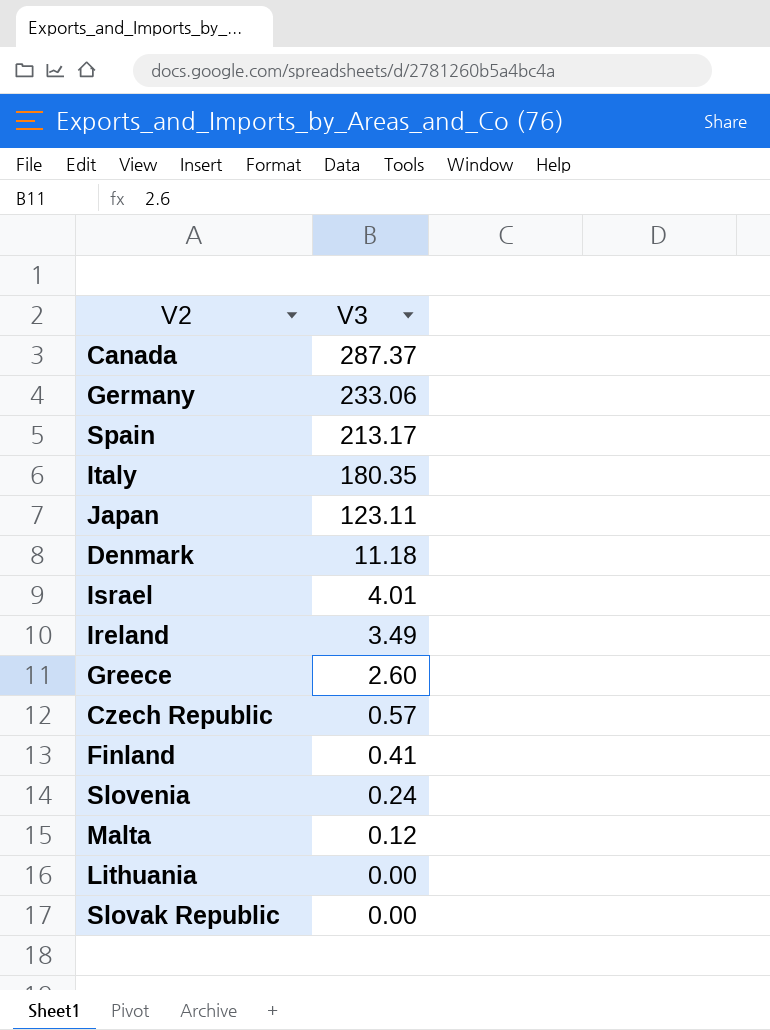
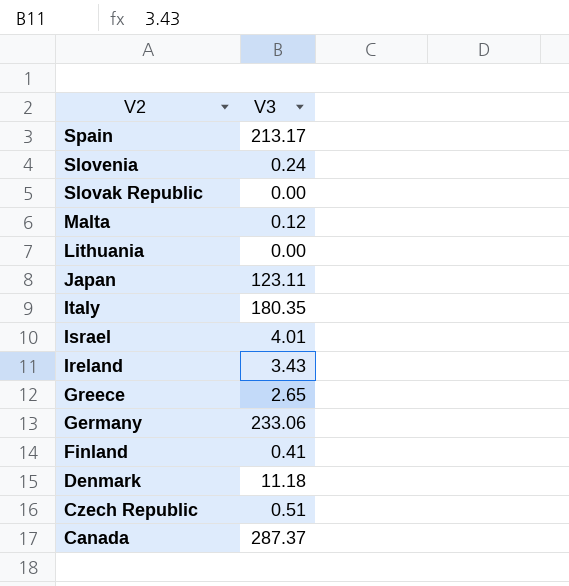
row order: V3 descending -> V2 descending
Ireland | V3: 3.49 -> 3.43
Greece | V3: 2.60 -> 2.65
Czech Republic | V3: 0.57 -> 0.51

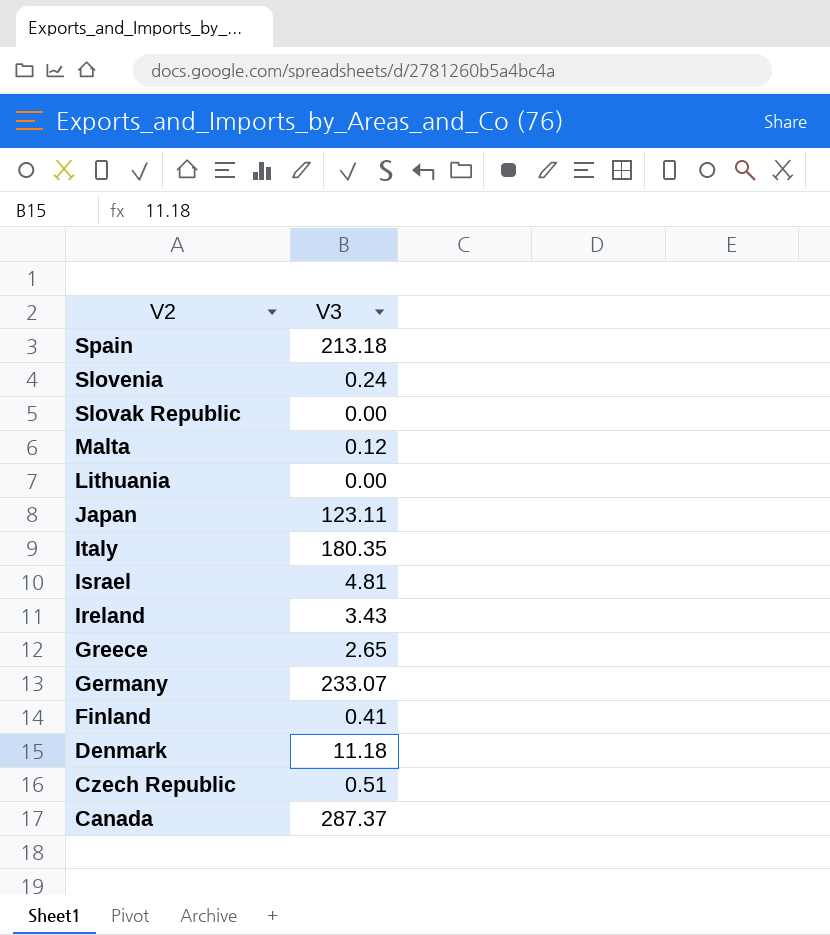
Spain | V3: 213.17 -> 213.18
Israel | V3: 4.01 -> 4.81
Germany | V3: 233.06 -> 233.07

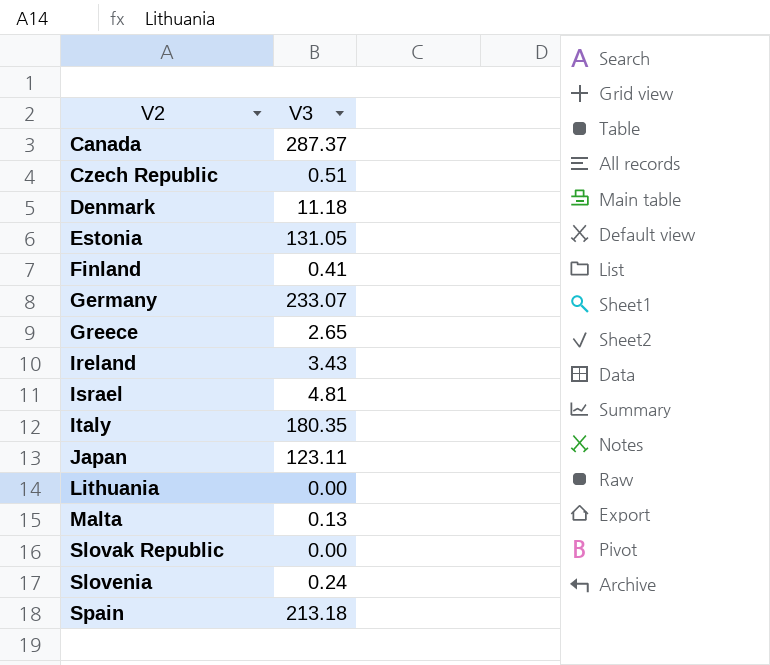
row order: V2 descending -> V2 ascending
row Estonia: none -> 131.05
Malta | V3: 0.12 -> 0.13

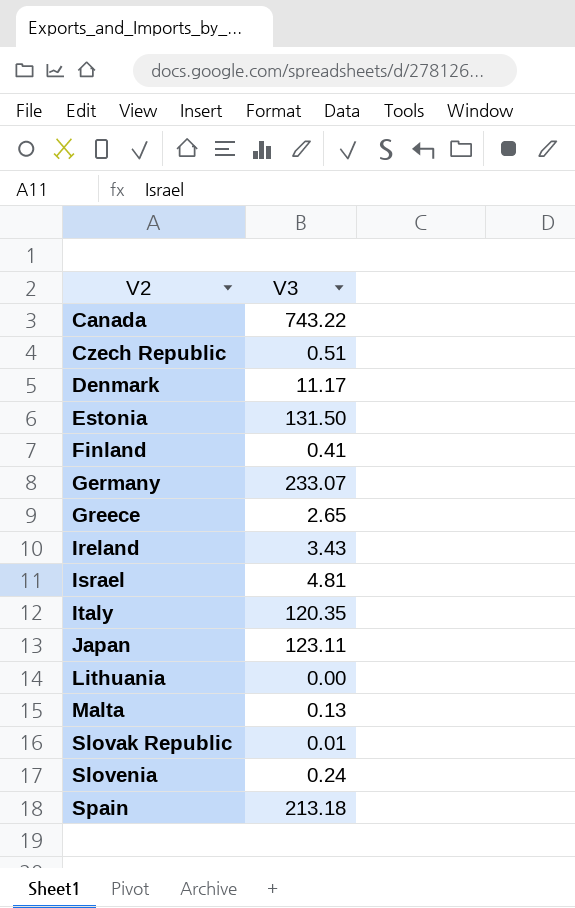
Canada | V3: 287.37 -> 743.22
Denmark | V3: 11.18 -> 11.17
Estonia | V3: 131.05 -> 131.50
Italy | V3: 180.35 -> 120.35
Slovak Republic | V3: 0.00 -> 0.01

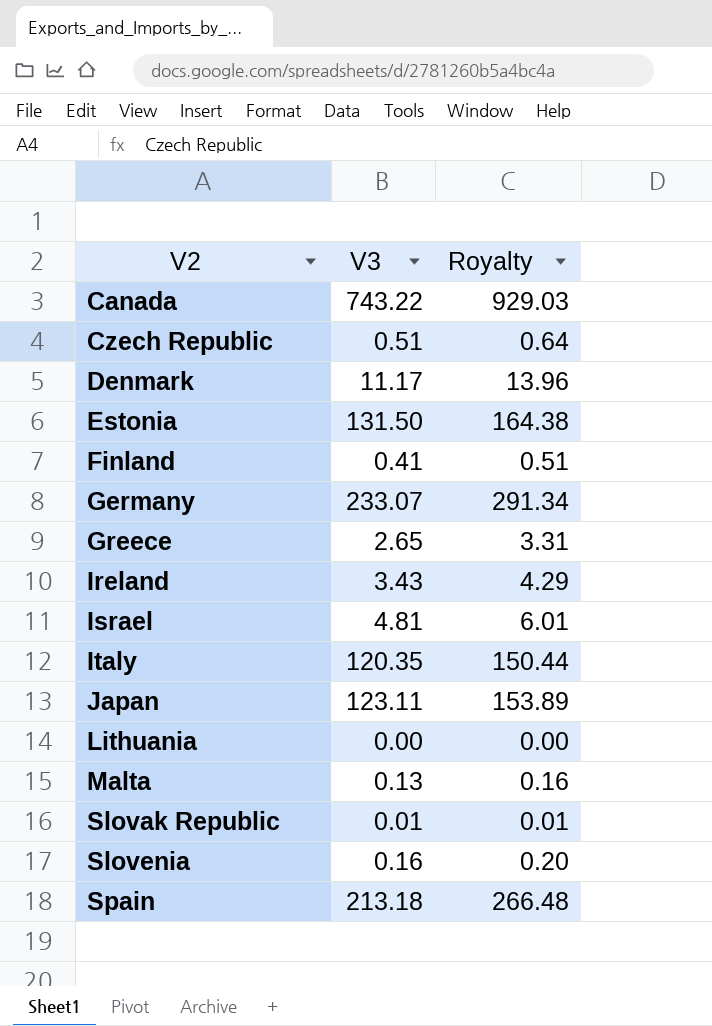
column Royalty | formula: none -> [V3] * 1.25
Slovenia | V3: 0.24 -> 0.16

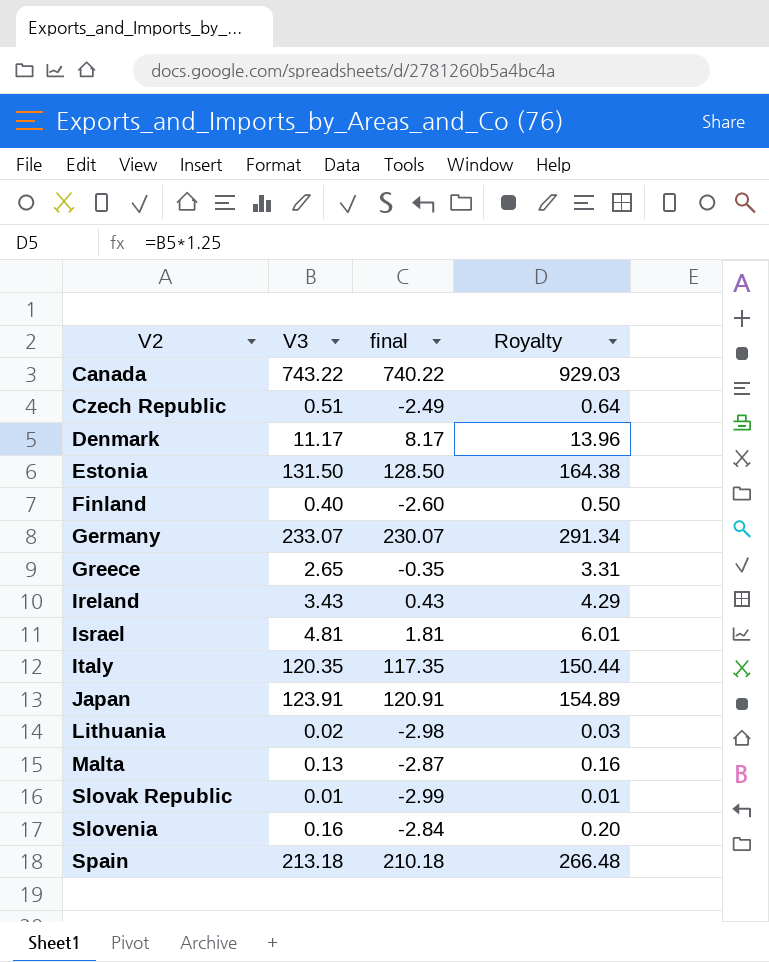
column final | formula: none -> [V3] - 3
Finland | V3: 0.41 -> 0.40
Finland | Royalty: 0.51 -> 0.50
Japan | V3: 123.11 -> 123.91
Japan | Royalty: 153.89 -> 154.89
Lithuania | V3: 0.00 -> 0.02
Lithuania | Royalty: 0.00 -> 0.03

